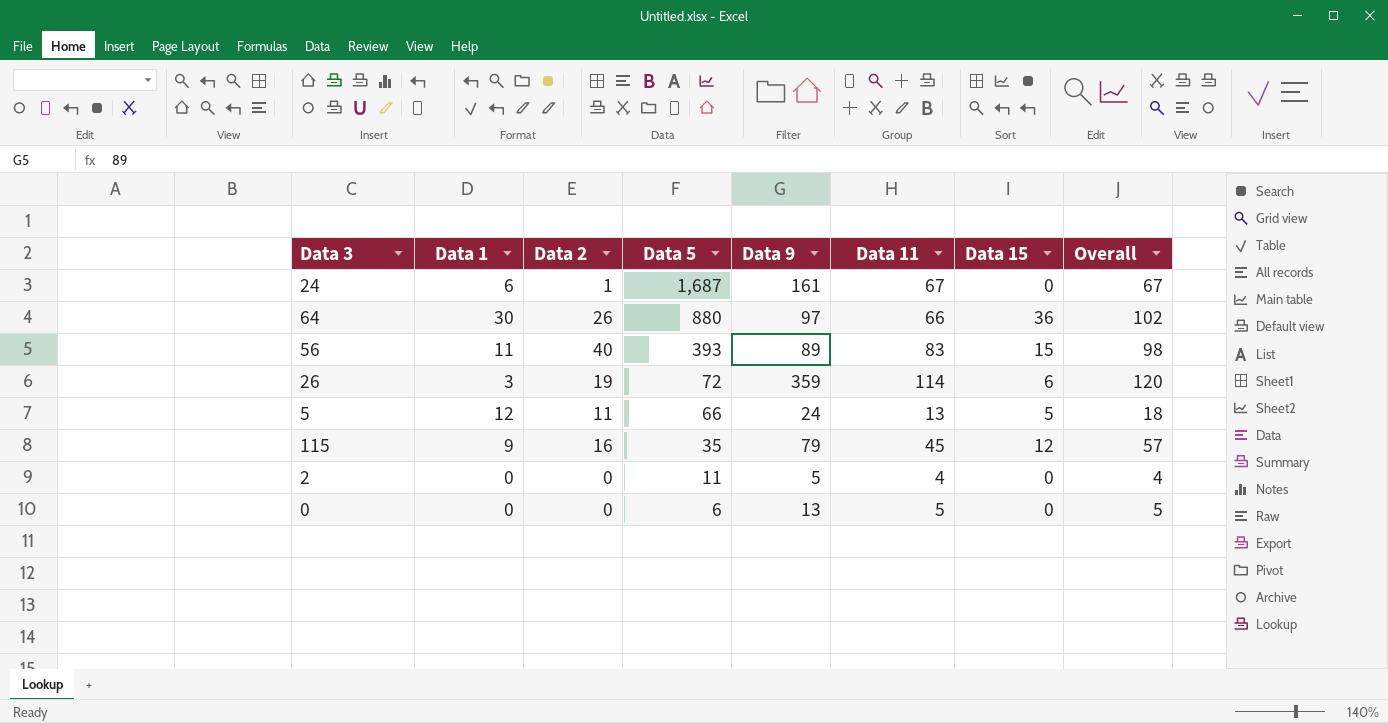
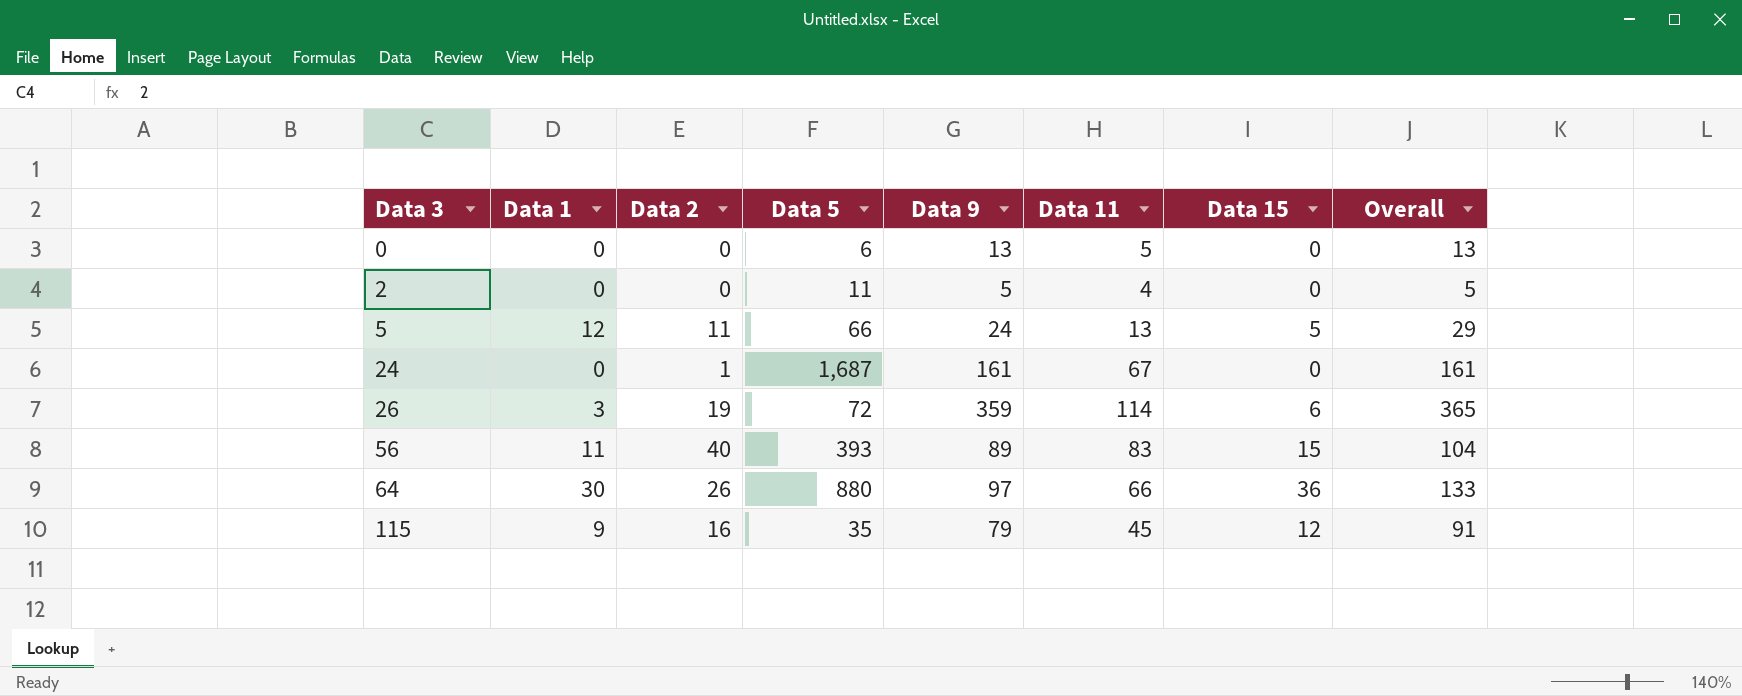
row order: Data 5 descending -> Data 3 ascending
column Overall | formula: [Data 11] + [Data 15] -> [Data 9] + [Data 15]
24 | Data 1: 6 -> 0

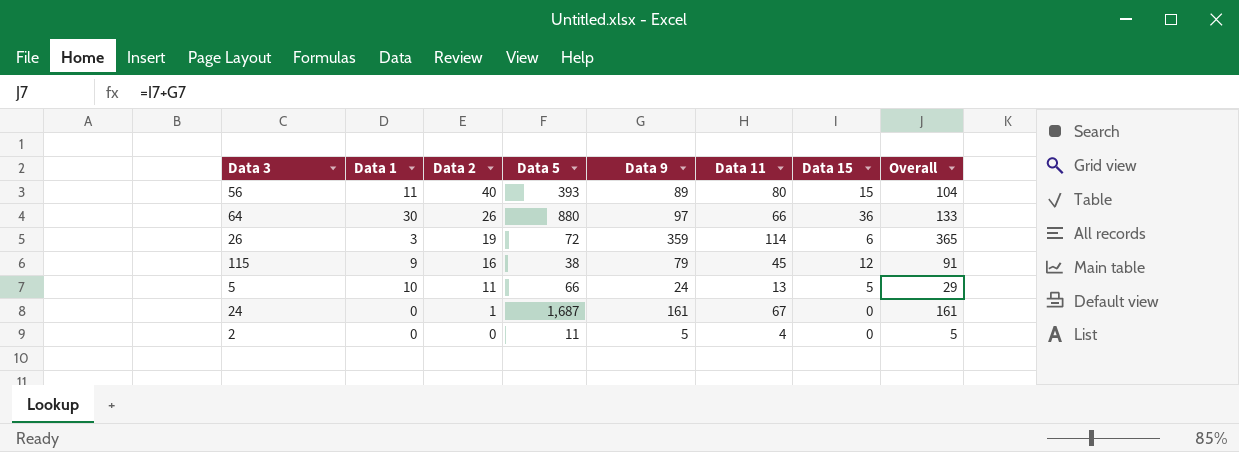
row order: Data 3 ascending -> Data 2 descending
row 0: 0 | 0 | 6 | 13 | 5 | 0 | 13 -> none
56 | Data 11: 83 -> 80
115 | Data 5: 35 -> 38
5 | Data 1: 12 -> 10

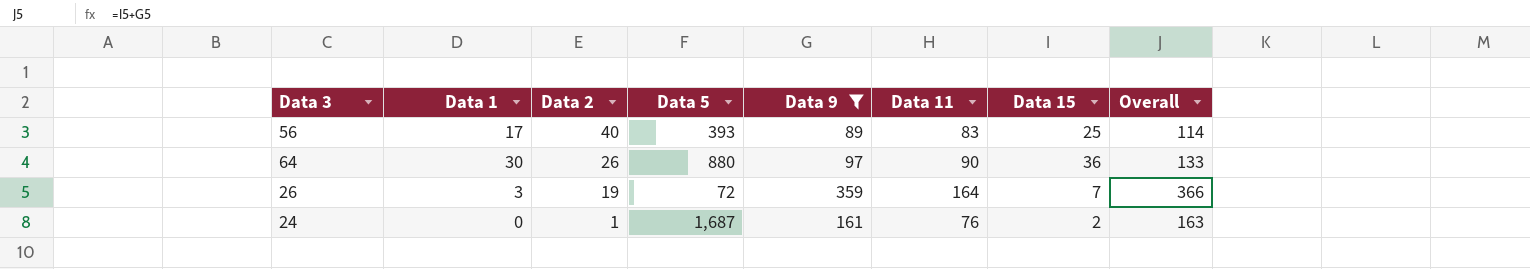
filter: none -> Data 9 >= 89
56 | Data 1: 11 -> 17
56 | Data 11: 80 -> 83
56 | Data 15: 15 -> 25
56 | Overall: 104 -> 114
64 | Data 11: 66 -> 90
26 | Data 11: 114 -> 164
26 | Data 15: 6 -> 7
26 | Overall: 365 -> 366
24 | Data 11: 67 -> 76
24 | Data 15: 0 -> 2
24 | Overall: 161 -> 163

